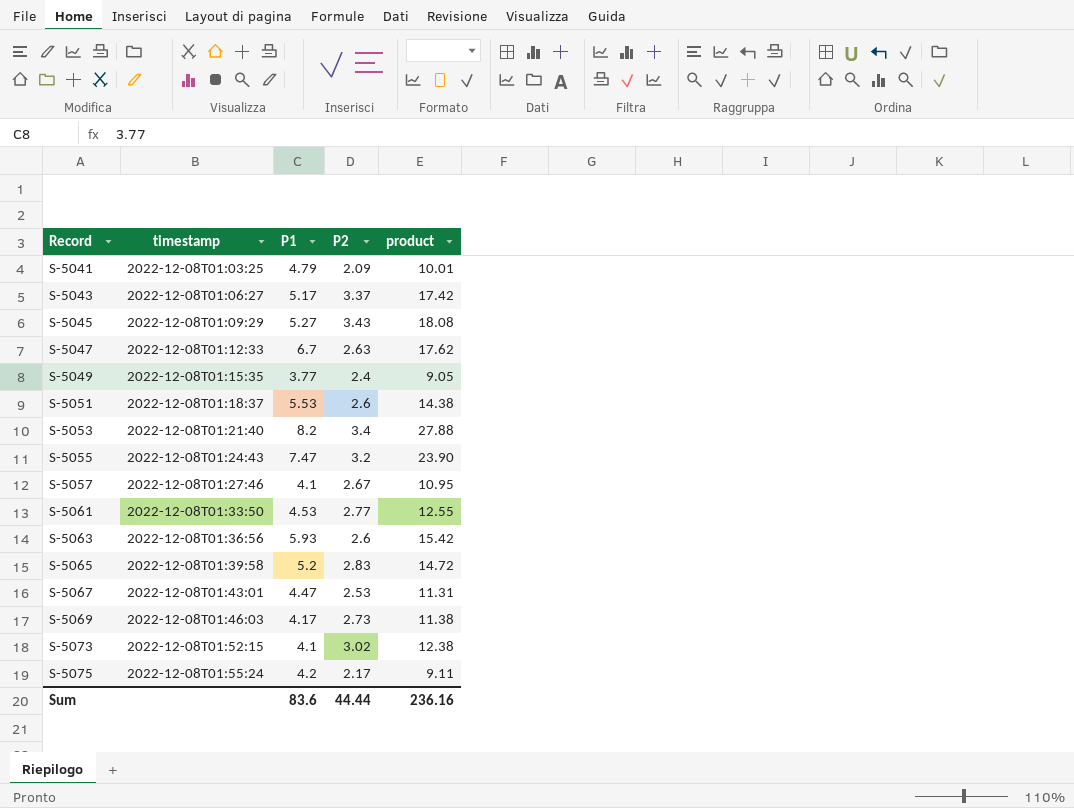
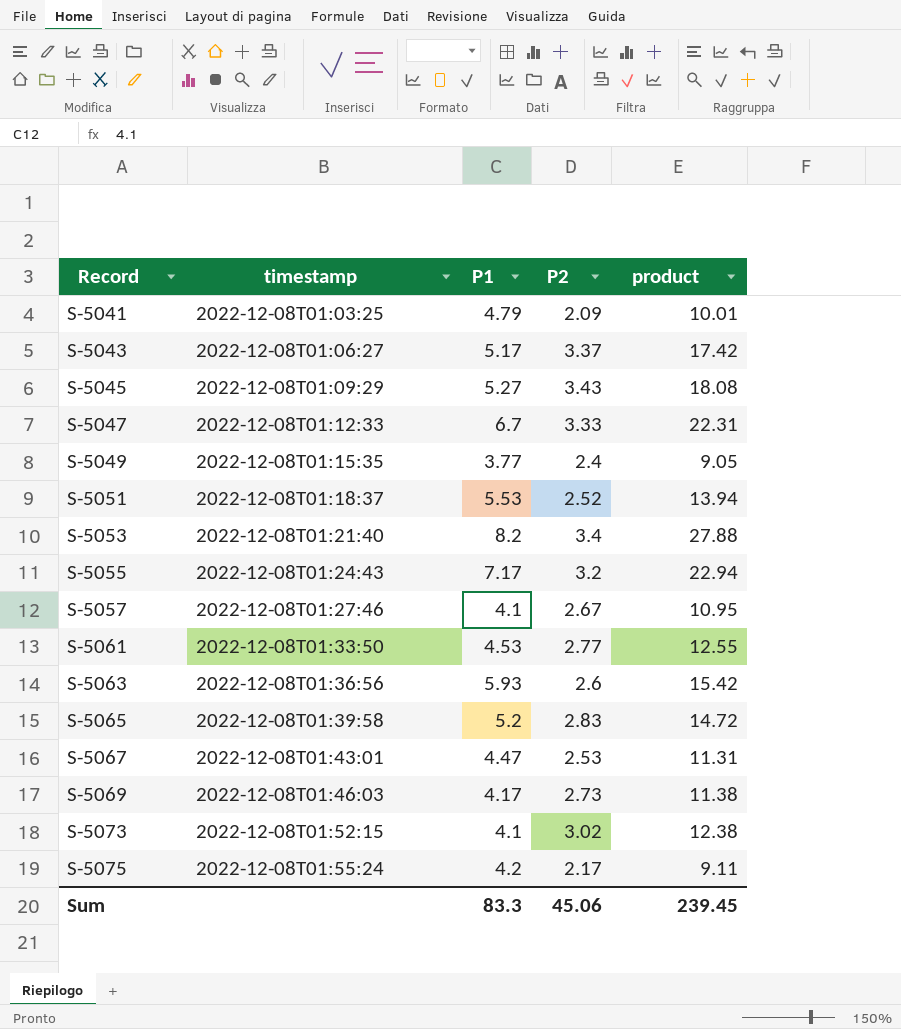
S-5047 | P2: 2.63 -> 3.33
S-5047 | product: 17.62 -> 22.31
S-5051 | P2: 2.6 -> 2.52
S-5051 | product: 14.38 -> 13.94
S-5055 | P1: 7.47 -> 7.17
S-5055 | product: 23.90 -> 22.94
Sum | P1: 83.6 -> 83.3
Sum | P2: 44.44 -> 45.06
Sum | product: 236.16 -> 239.45

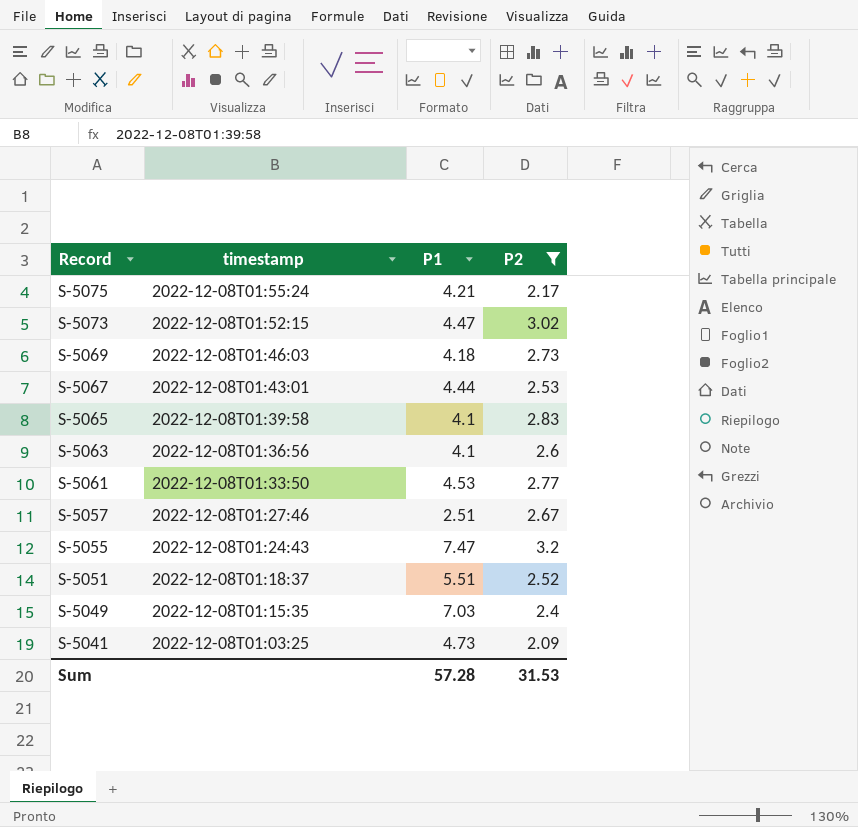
filter: none -> P2 <= 3.2
row order: Record ascending -> Record descending
column product | formula: [P1] * [P2] -> none
S-5075 | P1: 4.2 -> 4.21
S-5073 | P1: 4.1 -> 4.47
S-5069 | P1: 4.17 -> 4.18
S-5067 | P1: 4.47 -> 4.44
S-5065 | P1: 5.2 -> 4.1
S-5063 | P1: 5.93 -> 4.1
S-5057 | P1: 4.1 -> 2.51
S-5055 | P1: 7.17 -> 7.47
S-5051 | P1: 5.53 -> 5.51
S-5049 | P1: 3.77 -> 7.03
S-5041 | P1: 4.79 -> 4.73
Sum | P1: 83.3 -> 57.28
Sum | P2: 45.06 -> 31.53

